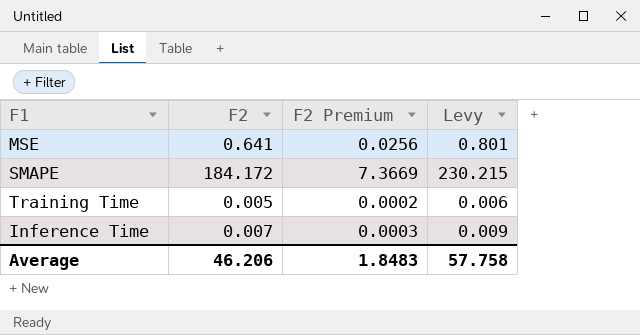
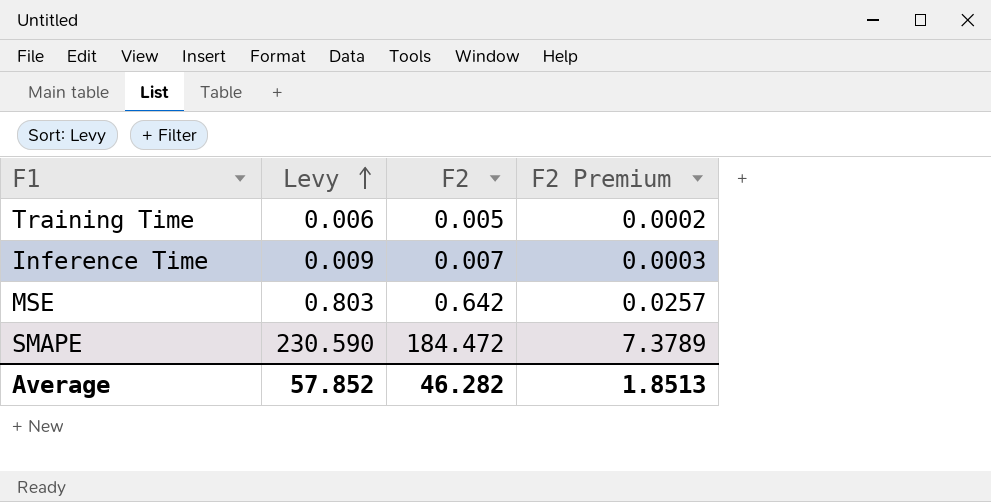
row order: none -> Levy ascending
column Levy | position: 4 -> 2
MSE | Levy: 0.801 -> 0.803
MSE | F2: 0.641 -> 0.642
MSE | F2 Premium: 0.0256 -> 0.0257
SMAPE | Levy: 230.215 -> 230.590
SMAPE | F2: 184.172 -> 184.472
SMAPE | F2 Premium: 7.3669 -> 7.3789
Average | Levy: 57.758 -> 57.852
Average | F2: 46.206 -> 46.282
Average | F2 Premium: 1.8483 -> 1.8513

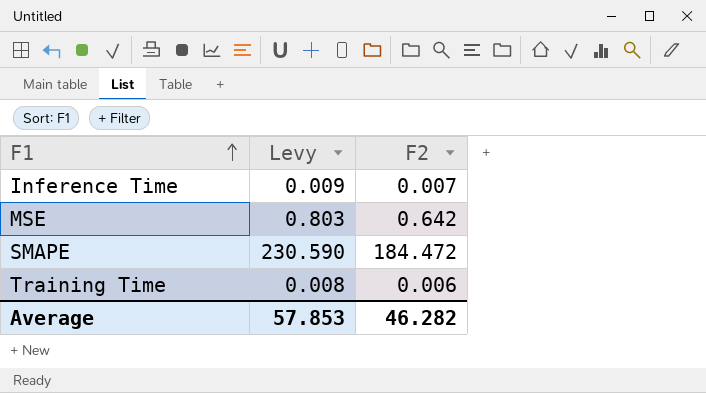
row order: Levy ascending -> F1 ascending
column F2 Premium | formula: [F2] * 0.04 -> none
Training Time | Levy: 0.006 -> 0.008
Training Time | F2: 0.005 -> 0.006
Average | Levy: 57.852 -> 57.853

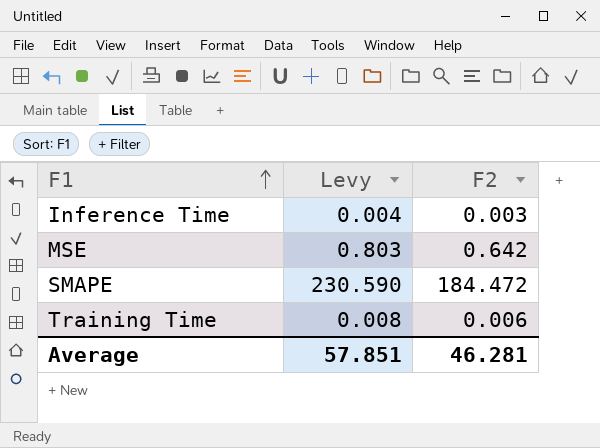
Inference Time | Levy: 0.009 -> 0.004
Inference Time | F2: 0.007 -> 0.003
Average | Levy: 57.853 -> 57.851
Average | F2: 46.282 -> 46.281

